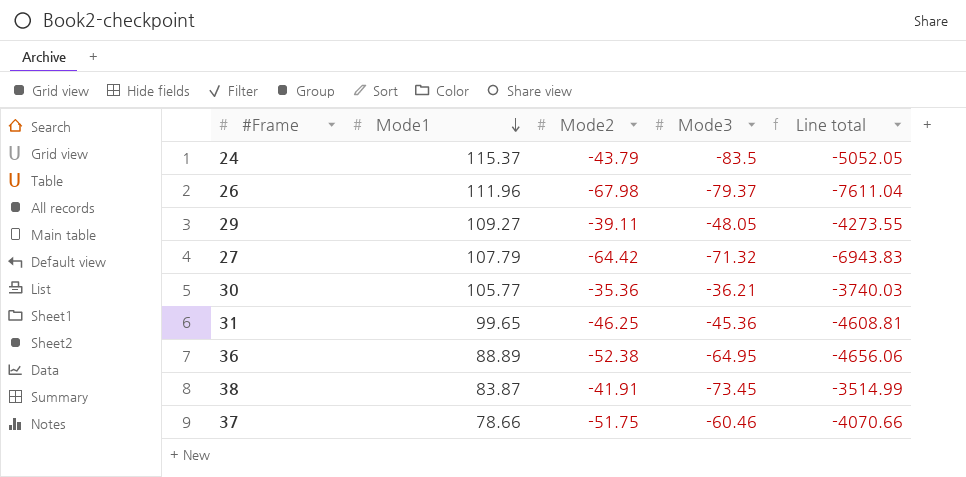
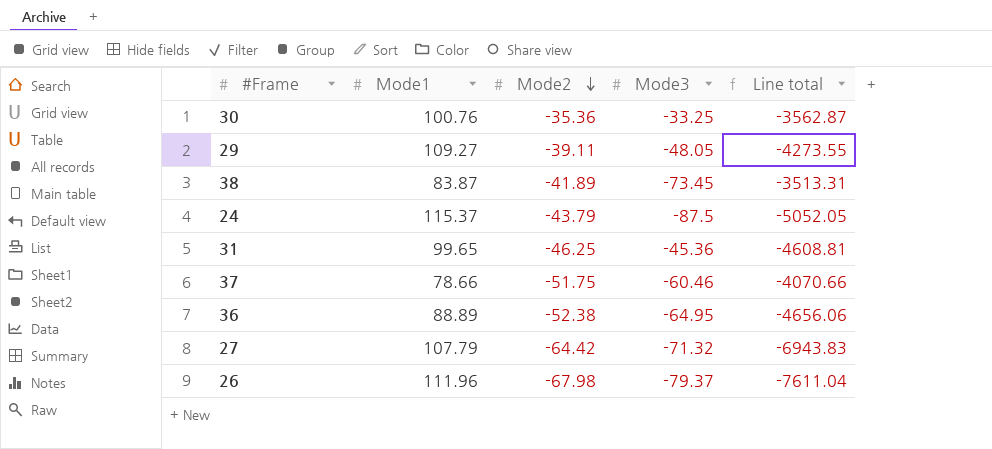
row order: Mode1 descending -> Mode2 descending
30 | Mode1: 105.77 -> 100.76
30 | Mode3: -36.21 -> -33.25
30 | Line total: -3740.03 -> -3562.87
38 | Mode2: -41.91 -> -41.89
38 | Line total: -3514.99 -> -3513.31
24 | Mode3: -83.5 -> -87.5

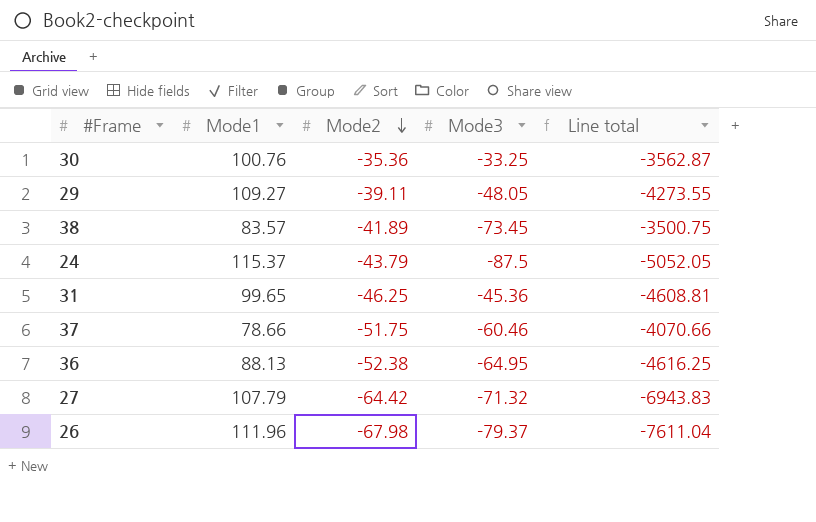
38 | Mode1: 83.87 -> 83.57
38 | Line total: -3513.31 -> -3500.75
36 | Mode1: 88.89 -> 88.13
36 | Line total: -4656.06 -> -4616.25

